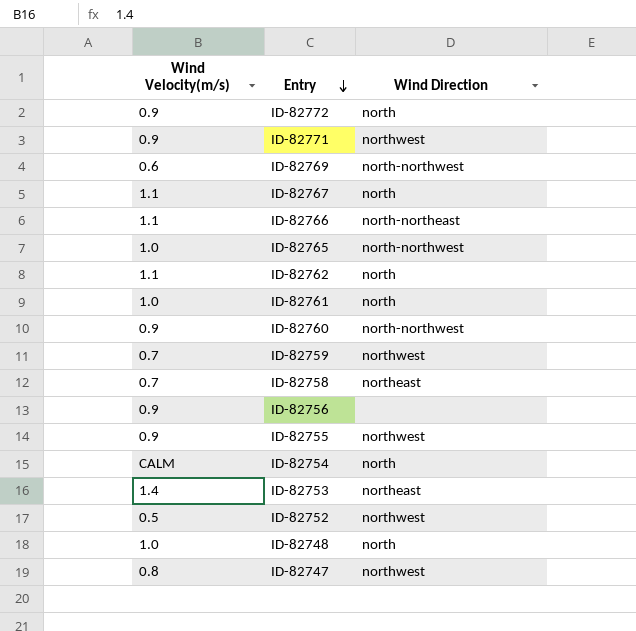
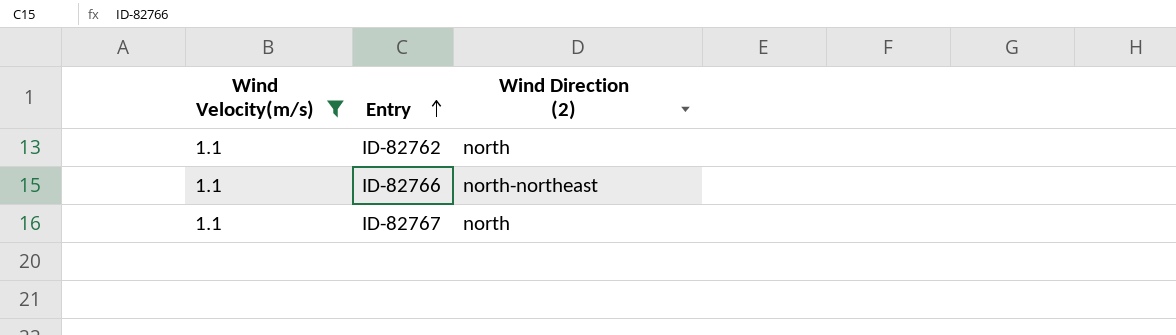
filter: none -> Wind Velocity(m/s) = 1.1
row order: Entry descending -> Entry ascending
column name: Wind Direction -> Wind Direction (2)

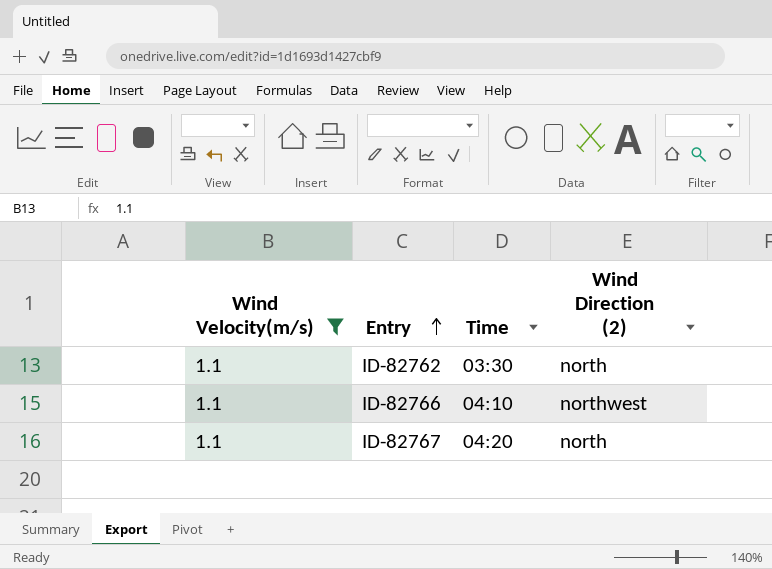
column Time | position: none -> 3
ID-82766 | Wind Direction (2): north-northeast -> northwest

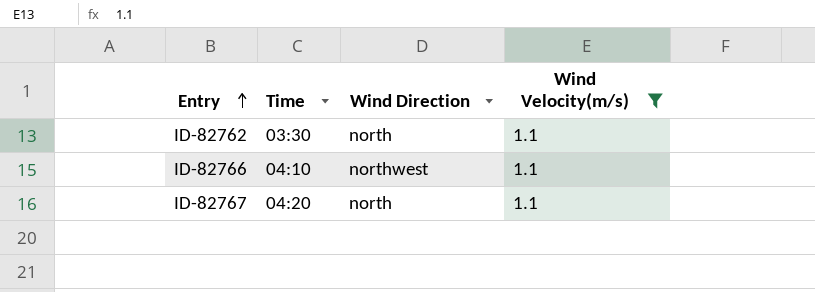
column name: Wind Direction (2) -> Wind Direction
column Wind Velocity(m/s) | position: 1 -> 4

